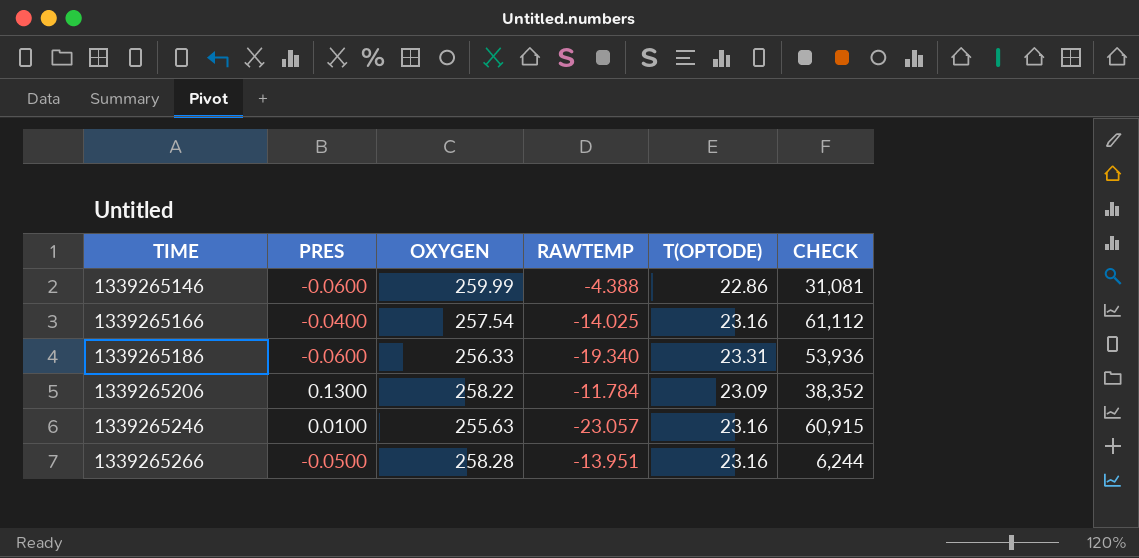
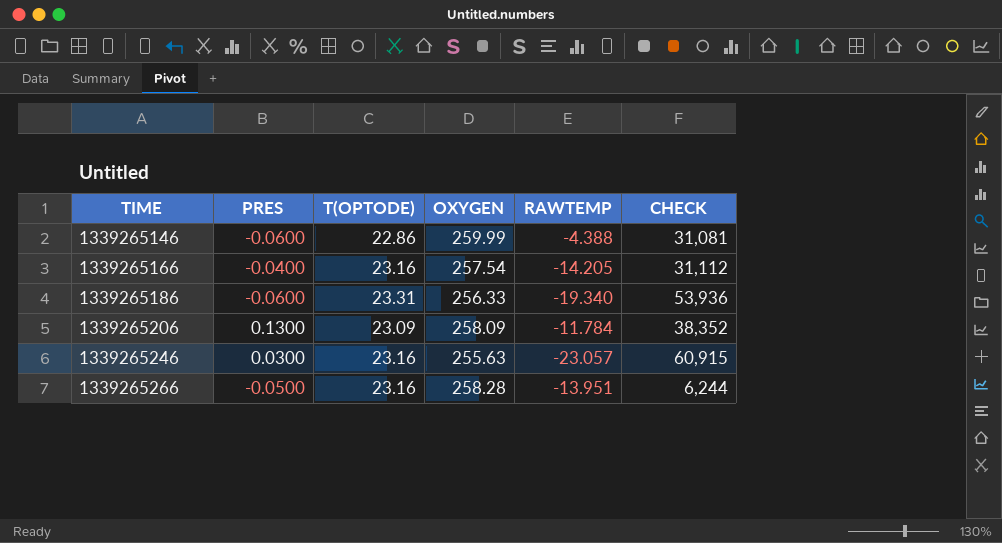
column T(OPTODE) | position: 5 -> 3
1339265166 | RAWTEMP: -14.025 -> -14.205
1339265166 | CHECK: 61,112 -> 31,112
1339265206 | OXYGEN: 258.22 -> 258.09
1339265246 | PRES: 0.0100 -> 0.0300

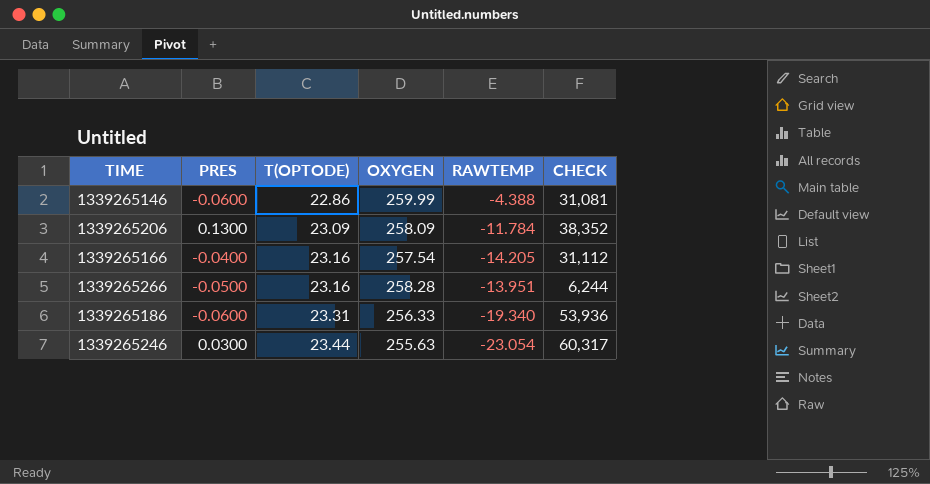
row order: TIME ascending -> T(OPTODE) ascending
1339265246 | T(OPTODE): 23.16 -> 23.44
1339265246 | RAWTEMP: -23.057 -> -23.054
1339265246 | CHECK: 60,915 -> 60,317

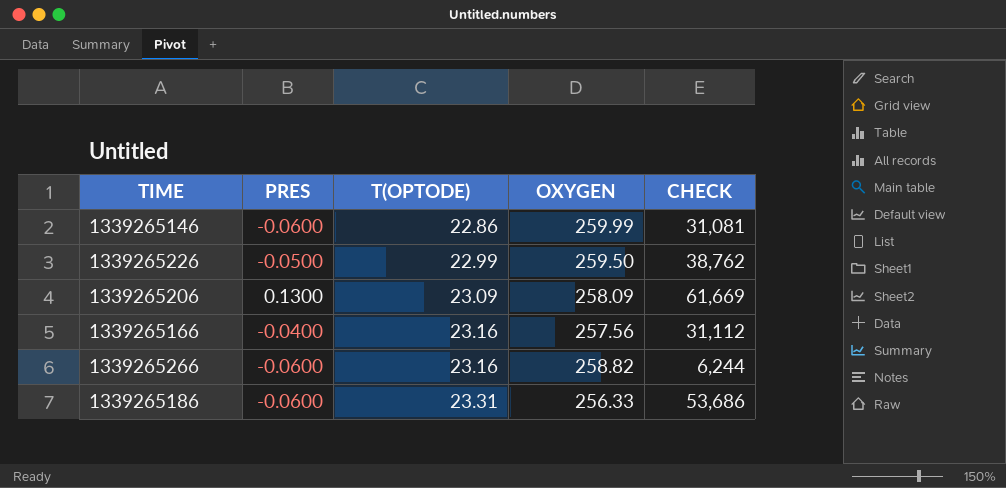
column RAWTEMP | position: 5 -> none
row 1339265246: 0.0300 | 23.44 | 255.63 | -23.054 | 60,317 -> none
row 1339265226: none -> -0.0500 | 22.99 | 259.50 | 38,762
1339265206 | CHECK: 38,352 -> 61,669
1339265166 | OXYGEN: 257.54 -> 257.56
1339265266 | PRES: -0.0500 -> -0.0600
1339265266 | OXYGEN: 258.28 -> 258.82
1339265186 | CHECK: 53,936 -> 53,686

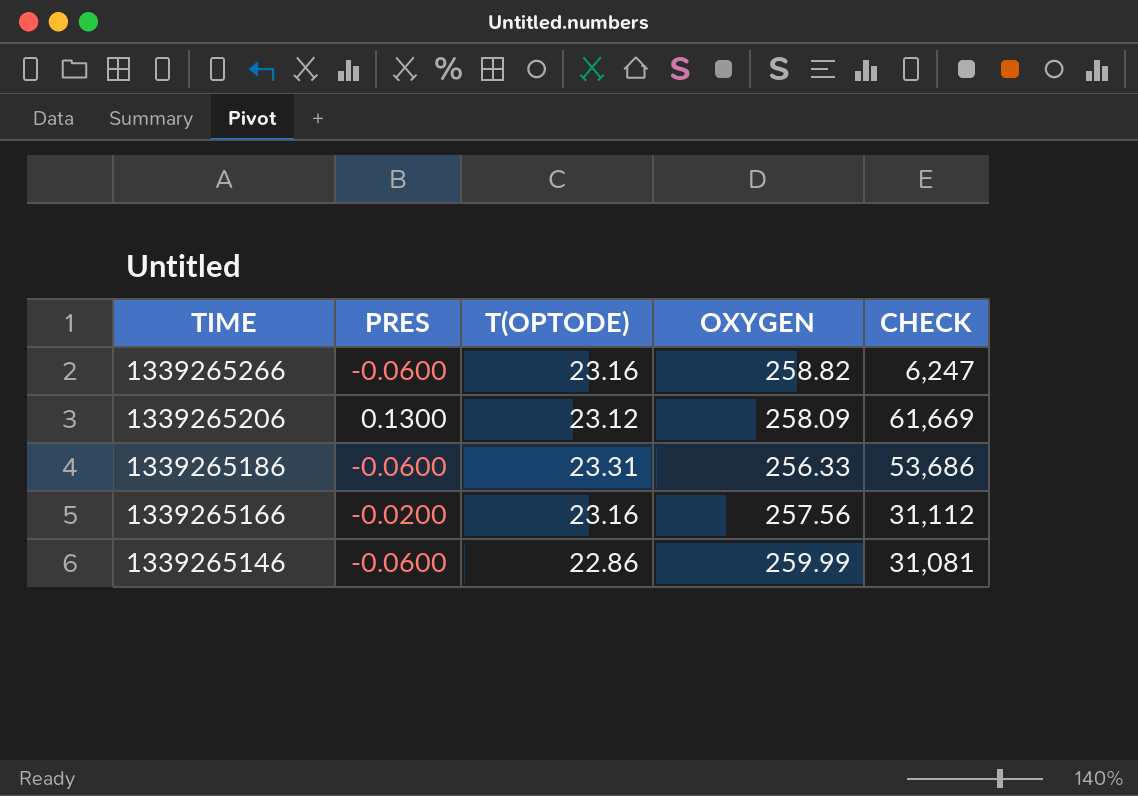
row order: T(OPTODE) ascending -> TIME descending
row 1339265226: -0.0500 | 22.99 | 259.50 | 38,762 -> none
1339265266 | CHECK: 6,244 -> 6,247
1339265206 | T(OPTODE): 23.09 -> 23.12
1339265166 | PRES: -0.0400 -> -0.0200

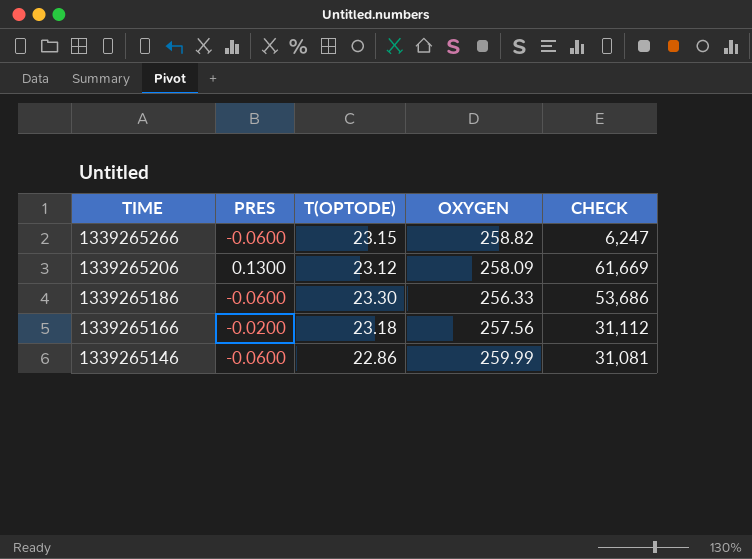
1339265266 | T(OPTODE): 23.16 -> 23.15
1339265186 | T(OPTODE): 23.31 -> 23.30
1339265166 | T(OPTODE): 23.16 -> 23.18

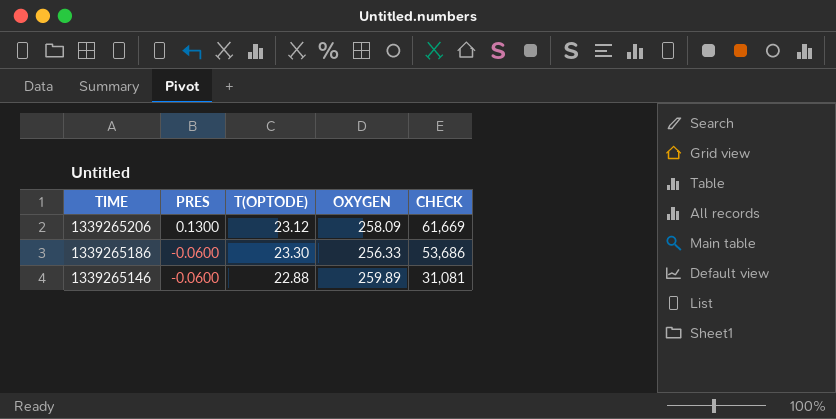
row 1339265266: -0.0600 | 23.15 | 258.82 | 6,247 -> none
row 1339265166: -0.0200 | 23.18 | 257.56 | 31,112 -> none
1339265146 | T(OPTODE): 22.86 -> 22.88
1339265146 | OXYGEN: 259.99 -> 259.89

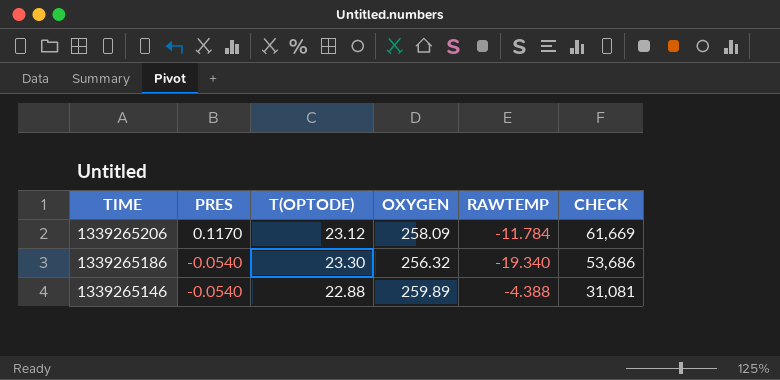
column RAWTEMP | position: none -> 5
1339265206 | PRES: 0.1300 -> 0.1170
1339265186 | PRES: -0.0600 -> -0.0540
1339265186 | OXYGEN: 256.33 -> 256.32
1339265146 | PRES: -0.0600 -> -0.0540

